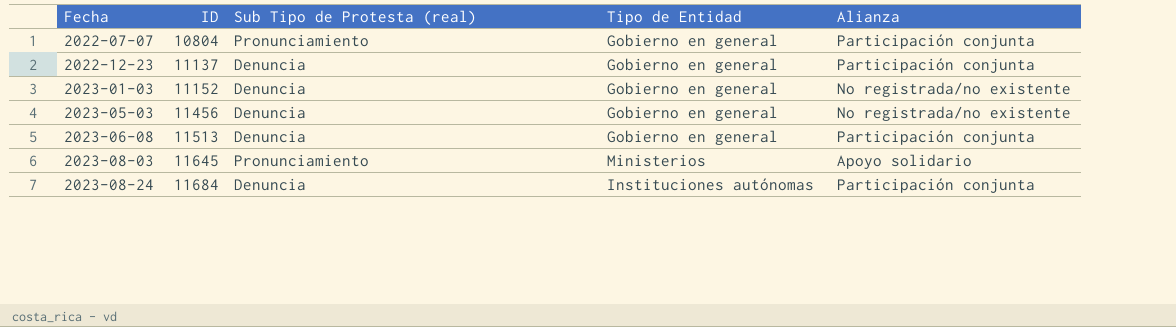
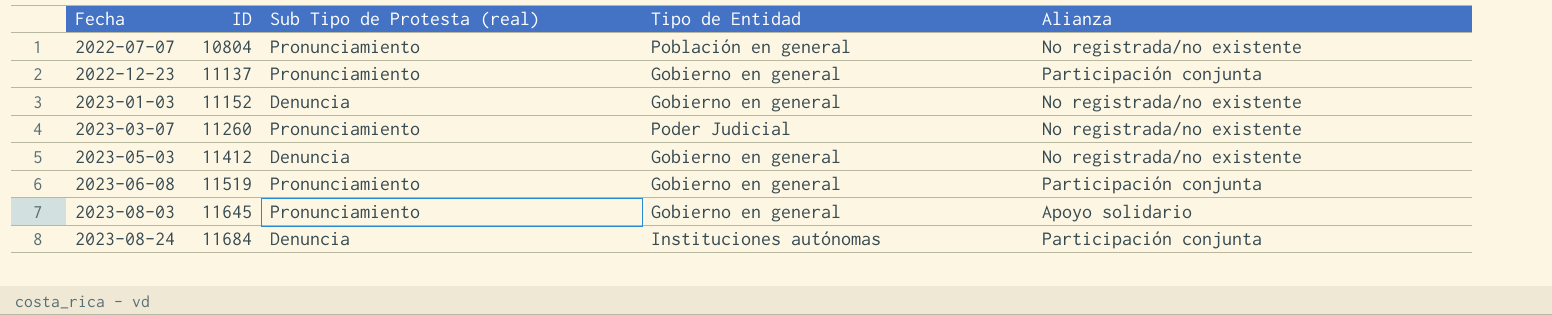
2022-07-07 | Tipo de Entidad: Gobierno en general -> Población en general
2022-07-07 | Alianza: Participación conjunta -> No registrada/no existente
2022-12-23 | Sub Tipo de Protesta (real): Denuncia -> Pronunciamiento
row 2023-03-07: none -> 11260 | Pronunciamiento | Poder Judicial | No registrada/no existente
2023-05-03 | ID: 11456 -> 11412
2023-06-08 | ID: 11513 -> 11519
2023-06-08 | Sub Tipo de Protesta (real): Denuncia -> Pronunciamiento
2023-08-03 | Tipo de Entidad: Ministerios -> Gobierno en general

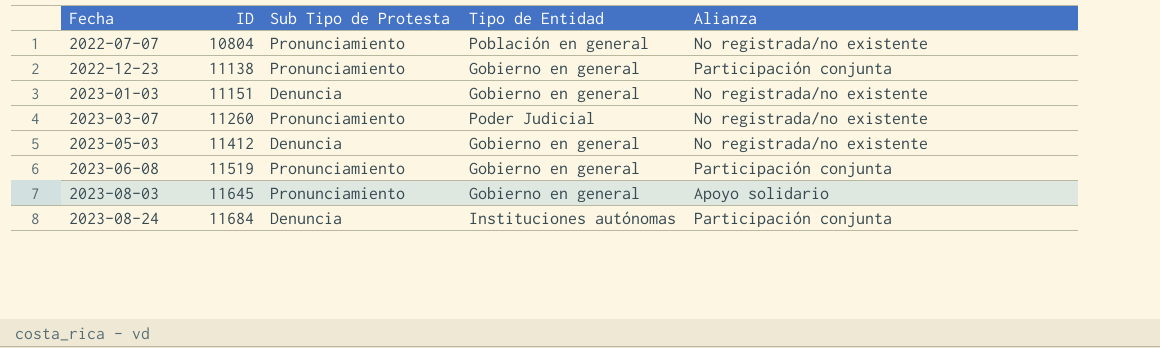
column name: Sub Tipo de Protesta (real) -> Sub Tipo de Protesta
2022-12-23 | ID: 11137 -> 11138
2023-01-03 | ID: 11152 -> 11151

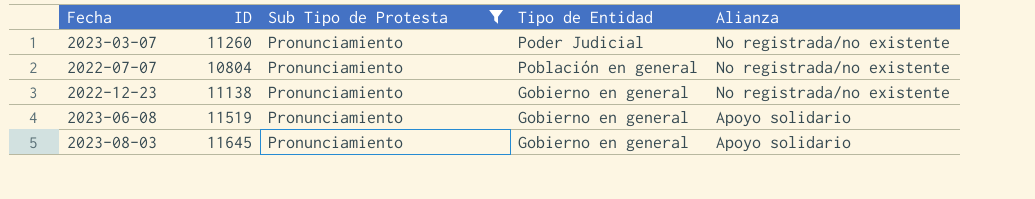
filter: none -> Sub Tipo de Protesta = Pronunciamiento
row order: Fecha ascending -> Tipo de Entidad descending
2022-12-23 | Alianza: Participación conjunta -> No registrada/no existente
2023-06-08 | Alianza: Participación conjunta -> Apoyo solidario

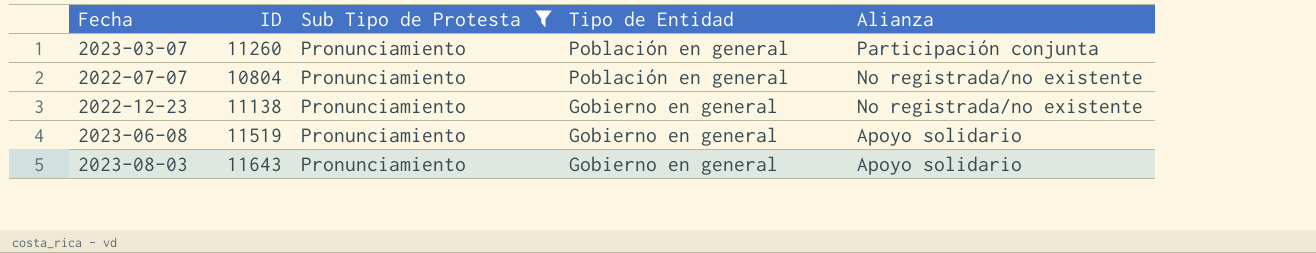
2023-03-07 | Tipo de Entidad: Poder Judicial -> Población en general
2023-03-07 | Alianza: No registrada/no existente -> Participación conjunta
2023-08-03 | ID: 11645 -> 11643

